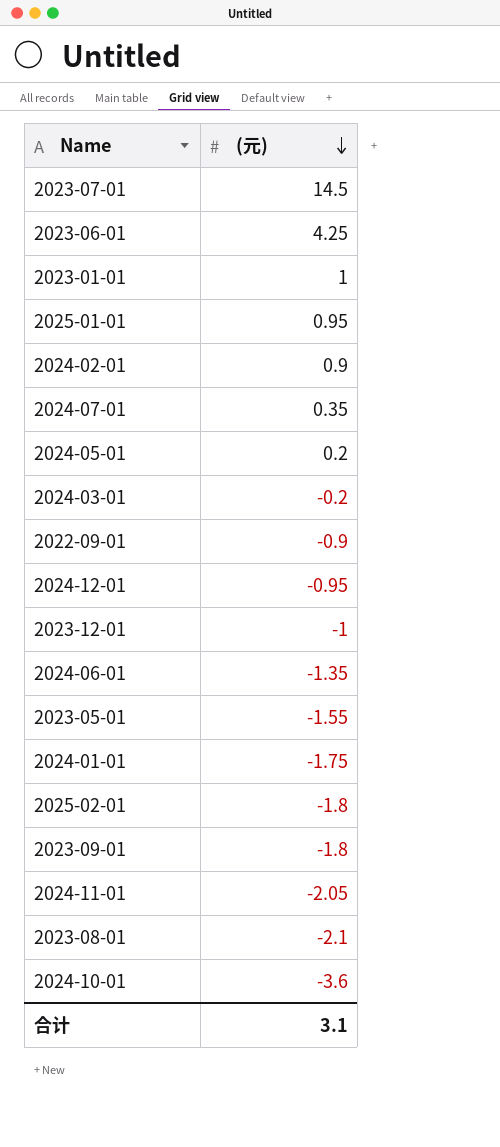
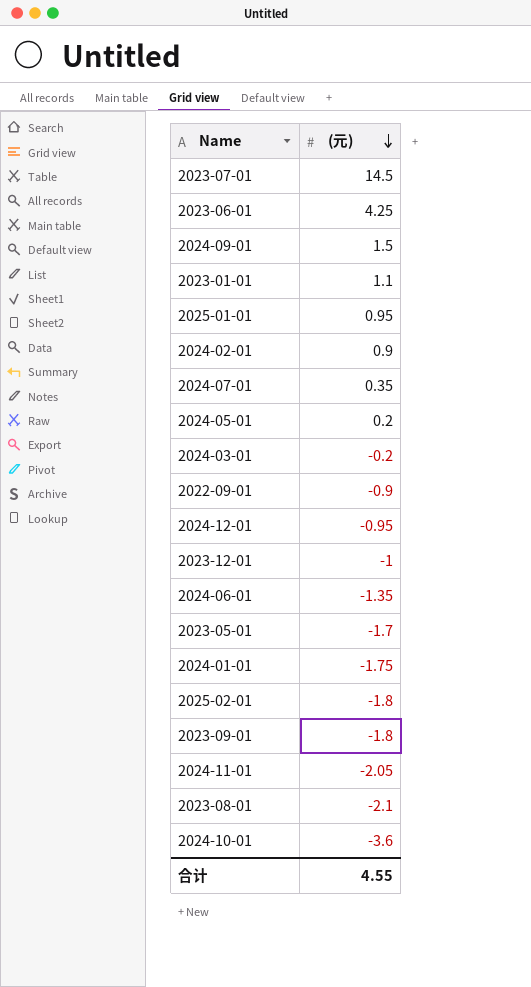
row 2024-09-01: none -> 1.5
2023-01-01 | (元): 1 -> 1.1
2023-05-01 | (元): -1.55 -> -1.7
合计 | (元): 3.1 -> 4.55

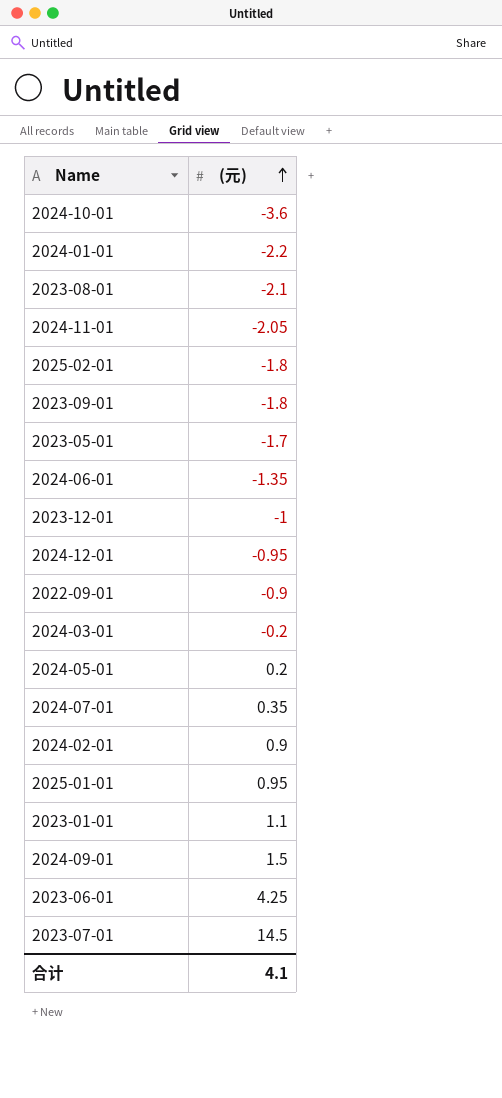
row order: (元) descending -> (元) ascending
2024-01-01 | (元): -1.75 -> -2.2
合计 | (元): 4.55 -> 4.1

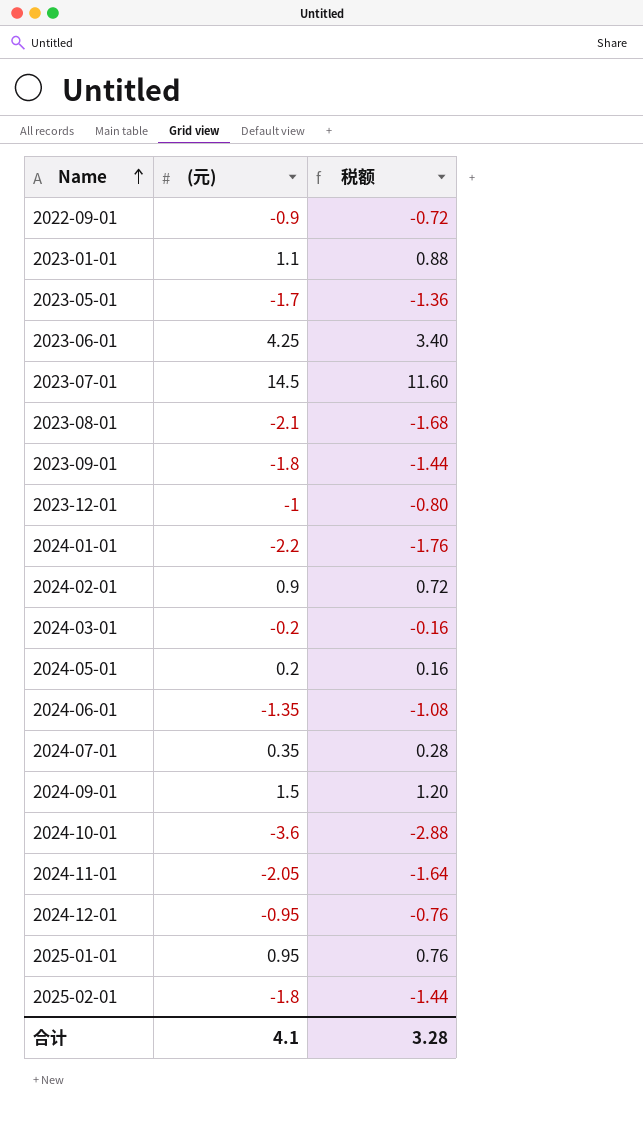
row order: (元) ascending -> Name ascending
column 税额 | formula: none -> [(元)] * 0.8

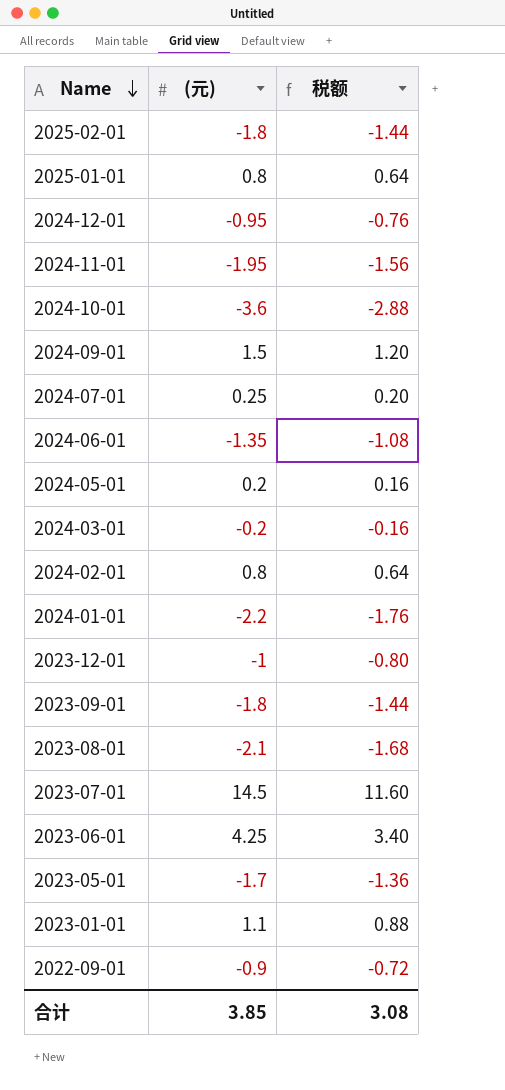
row order: Name ascending -> Name descending
2025-01-01 | (元): 0.95 -> 0.8
2025-01-01 | 税额: 0.76 -> 0.64
2024-11-01 | (元): -2.05 -> -1.95
2024-11-01 | 税额: -1.64 -> -1.56
2024-07-01 | (元): 0.35 -> 0.25
2024-07-01 | 税额: 0.28 -> 0.20
2024-02-01 | (元): 0.9 -> 0.8
2024-02-01 | 税额: 0.72 -> 0.64
合计 | (元): 4.1 -> 3.85
合计 | 税额: 3.28 -> 3.08

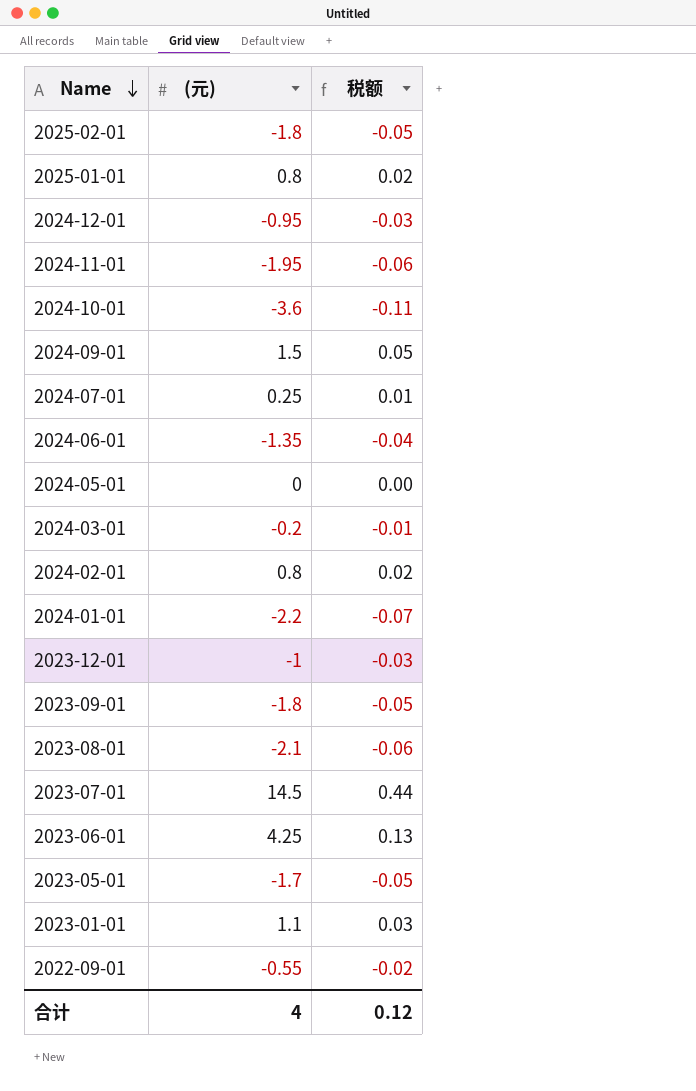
column 税额 | formula: [(元)] * 0.8 -> [(元)] * 0.03
2024-05-01 | (元): 0.2 -> 0
2022-09-01 | (元): -0.9 -> -0.55
合计 | (元): 3.85 -> 4
合计 | 税额: 3.08 -> 0.12

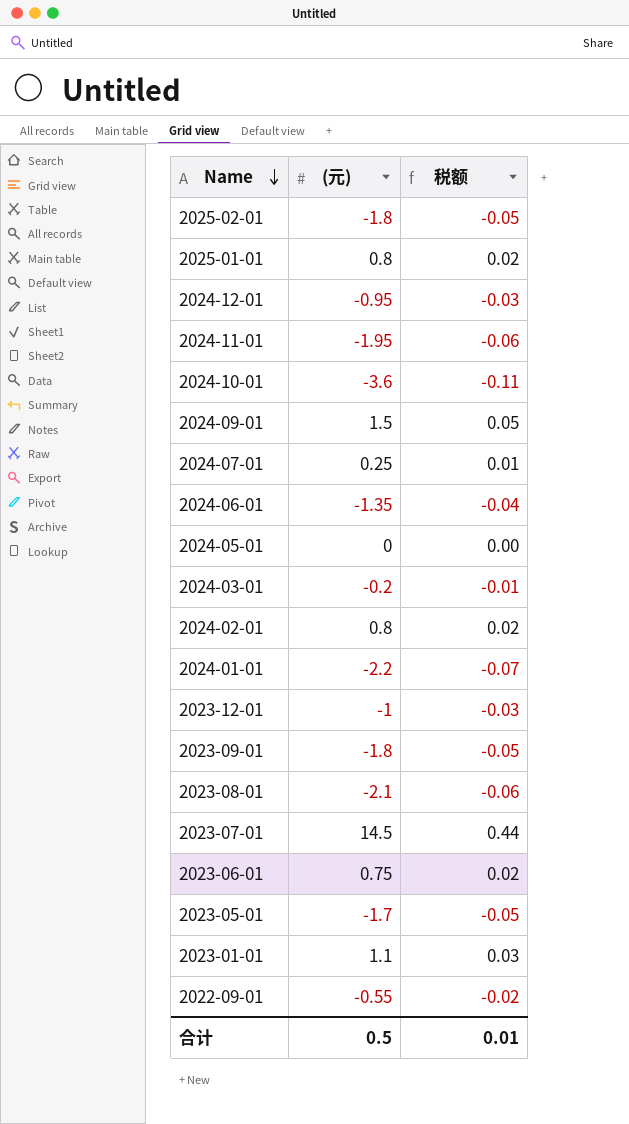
2023-06-01 | (元): 4.25 -> 0.75
2023-06-01 | 税额: 0.13 -> 0.02
合计 | (元): 4 -> 0.5
合计 | 税额: 0.12 -> 0.01

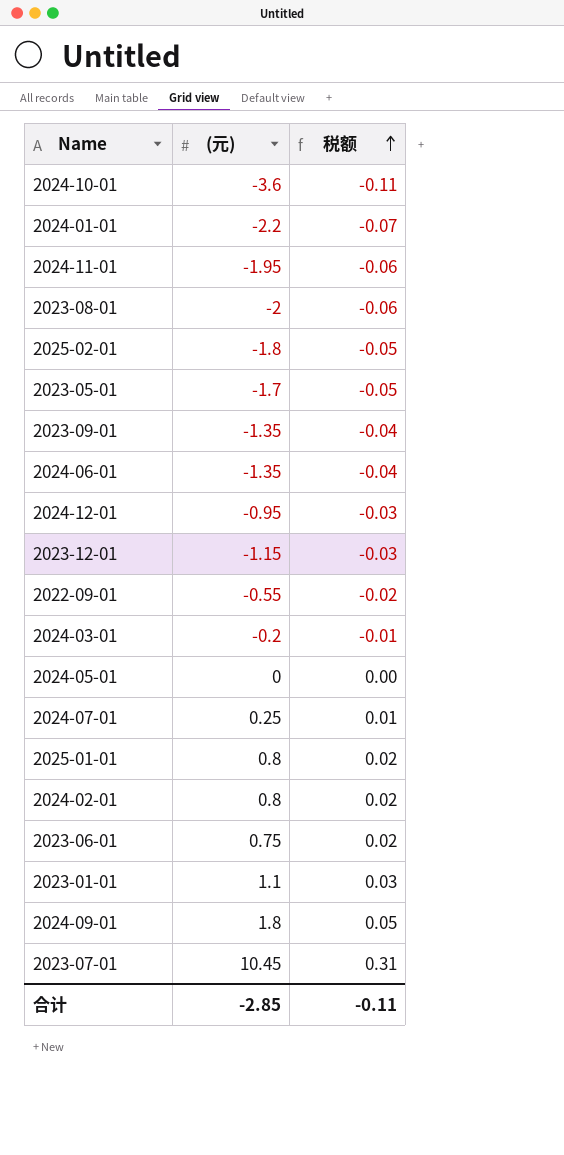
row order: Name descending -> 税额 ascending
2023-08-01 | (元): -2.1 -> -2
2023-09-01 | (元): -1.8 -> -1.35
2023-09-01 | 税额: -0.05 -> -0.04
2023-12-01 | (元): -1 -> -1.15
2024-09-01 | (元): 1.5 -> 1.8
2023-07-01 | (元): 14.5 -> 10.45
2023-07-01 | 税额: 0.44 -> 0.31
合计 | (元): 0.5 -> -2.85
合计 | 税额: 0.01 -> -0.11

